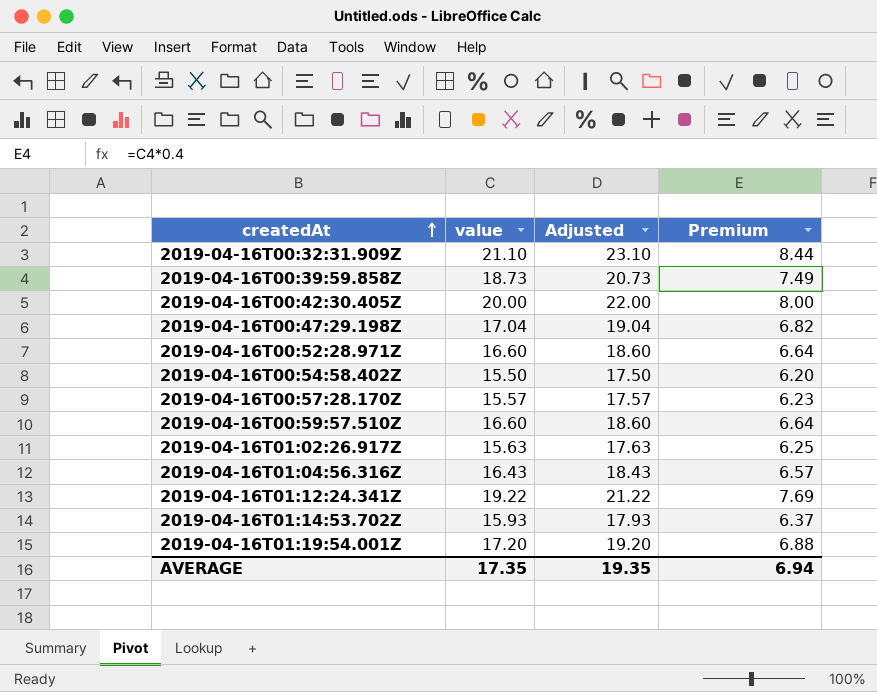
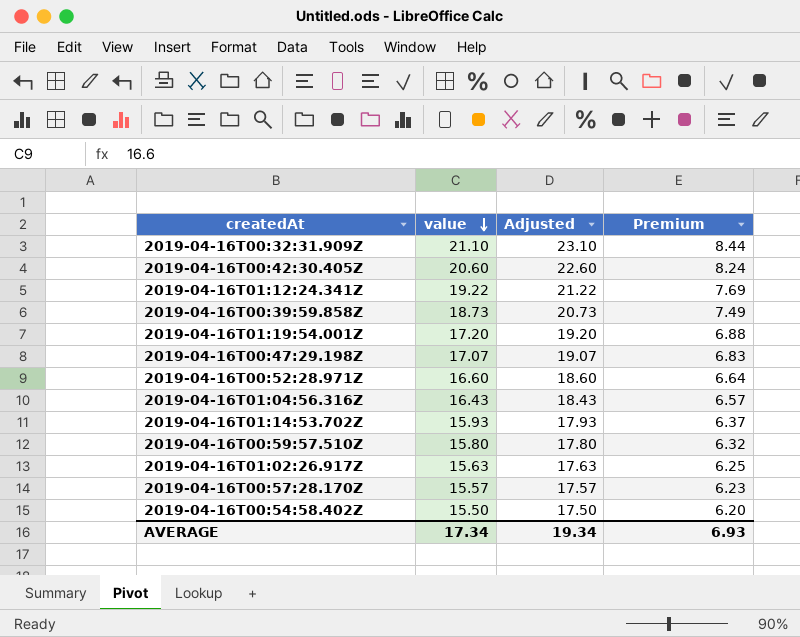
row order: createdAt ascending -> value descending
2019-04-16T00:42:30.405Z | value: 20.00 -> 20.60
2019-04-16T00:42:30.405Z | Adjusted: 22.00 -> 22.60
2019-04-16T00:42:30.405Z | Premium: 8.00 -> 8.24
2019-04-16T00:47:29.198Z | value: 17.04 -> 17.07
2019-04-16T00:47:29.198Z | Adjusted: 19.04 -> 19.07
2019-04-16T00:47:29.198Z | Premium: 6.82 -> 6.83
2019-04-16T00:59:57.510Z | value: 16.60 -> 15.80
2019-04-16T00:59:57.510Z | Adjusted: 18.60 -> 17.80
2019-04-16T00:59:57.510Z | Premium: 6.64 -> 6.32
AVERAGE | value: 17.35 -> 17.34
AVERAGE | Adjusted: 19.35 -> 19.34
AVERAGE | Premium: 6.94 -> 6.93

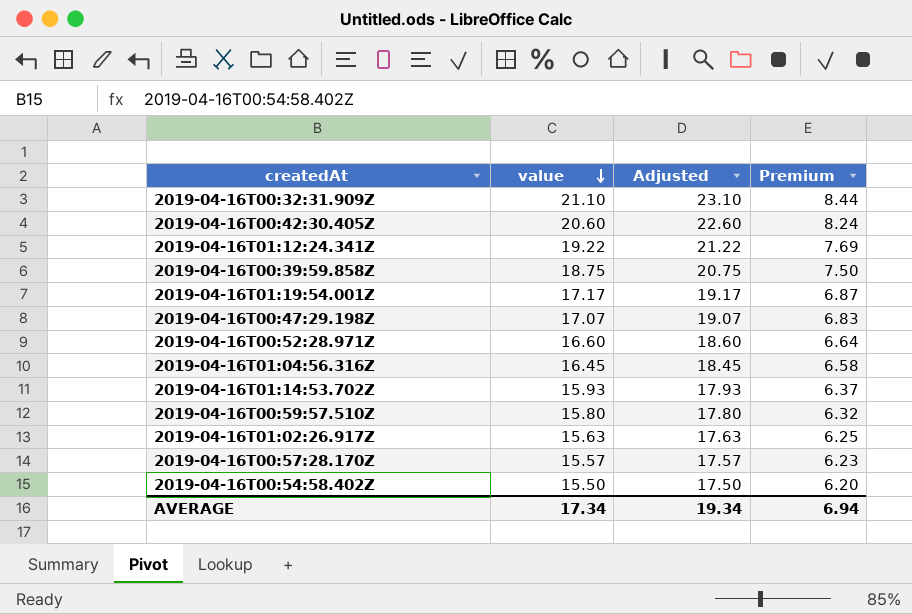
2019-04-16T00:39:59.858Z | value: 18.73 -> 18.75
2019-04-16T00:39:59.858Z | Adjusted: 20.73 -> 20.75
2019-04-16T00:39:59.858Z | Premium: 7.49 -> 7.50
2019-04-16T01:19:54.001Z | value: 17.20 -> 17.17
2019-04-16T01:19:54.001Z | Adjusted: 19.20 -> 19.17
2019-04-16T01:19:54.001Z | Premium: 6.88 -> 6.87
2019-04-16T01:04:56.316Z | value: 16.43 -> 16.45
2019-04-16T01:04:56.316Z | Adjusted: 18.43 -> 18.45
2019-04-16T01:04:56.316Z | Premium: 6.57 -> 6.58
AVERAGE | Premium: 6.93 -> 6.94

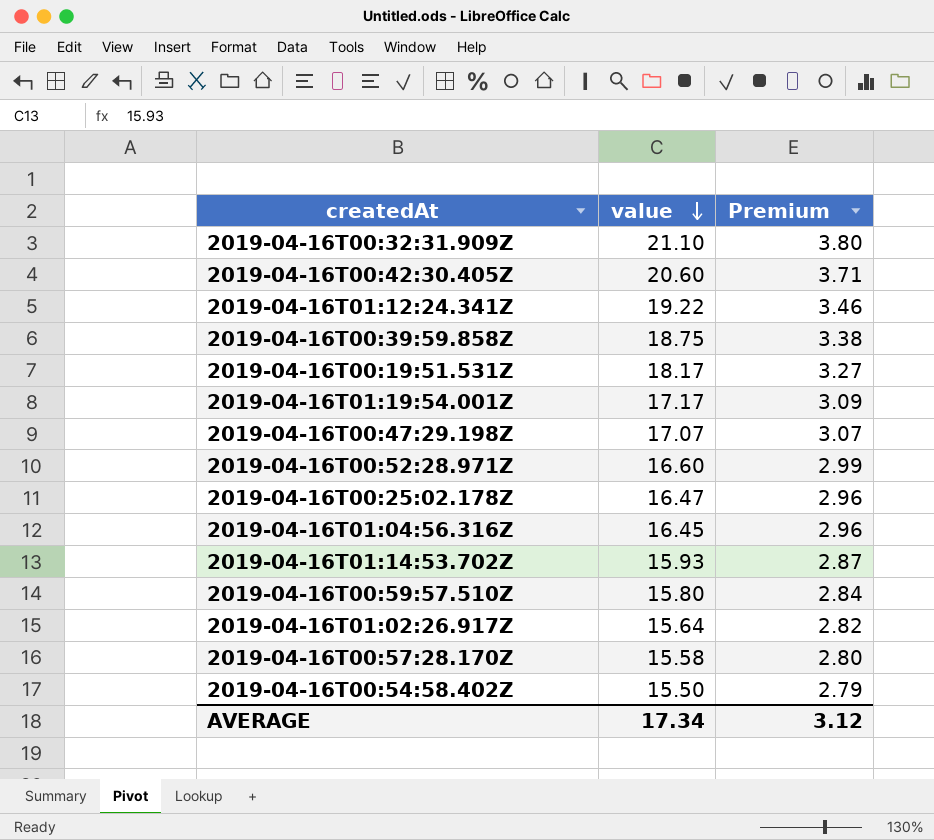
column Adjusted | formula: [value] + 2 -> none
column Premium | formula: [value] * 0.4 -> [value] * 0.18
row 2019-04-16T00:19:51.531Z: none -> 18.17 | 3.27
row 2019-04-16T00:25:02.178Z: none -> 16.47 | 2.96
2019-04-16T01:02:26.917Z | value: 15.63 -> 15.64
2019-04-16T00:57:28.170Z | value: 15.57 -> 15.58
AVERAGE | Premium: 6.94 -> 3.12

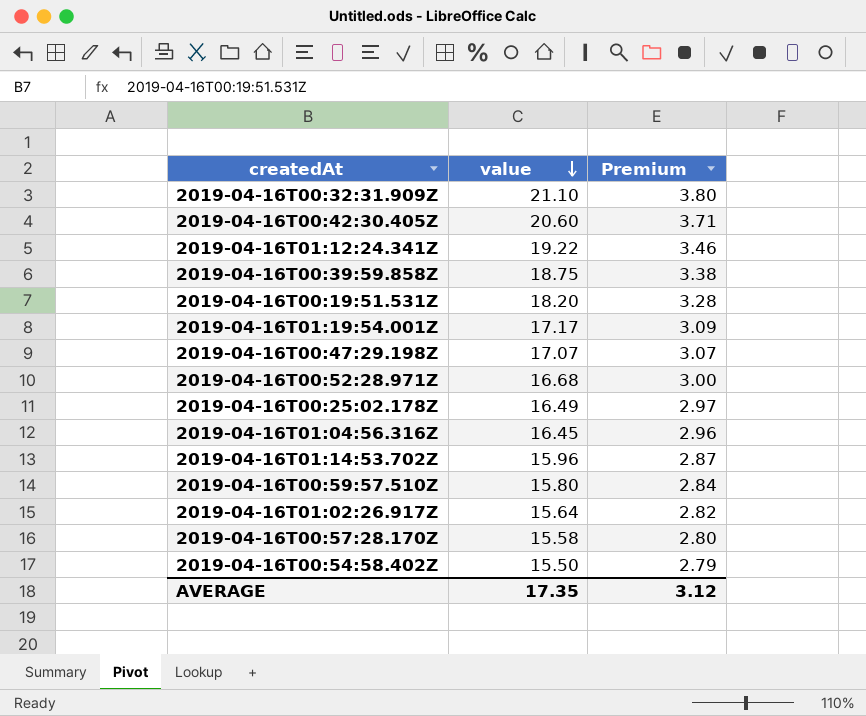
2019-04-16T00:19:51.531Z | value: 18.17 -> 18.20
2019-04-16T00:19:51.531Z | Premium: 3.27 -> 3.28
2019-04-16T00:52:28.971Z | value: 16.60 -> 16.68
2019-04-16T00:52:28.971Z | Premium: 2.99 -> 3.00
2019-04-16T00:25:02.178Z | value: 16.47 -> 16.49
2019-04-16T00:25:02.178Z | Premium: 2.96 -> 2.97
2019-04-16T01:14:53.702Z | value: 15.93 -> 15.96
AVERAGE | value: 17.34 -> 17.35

